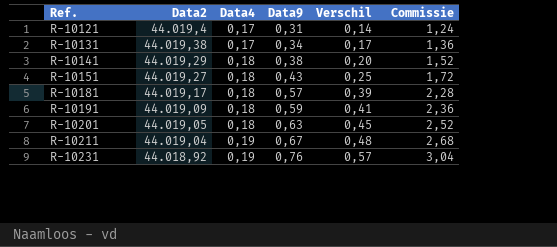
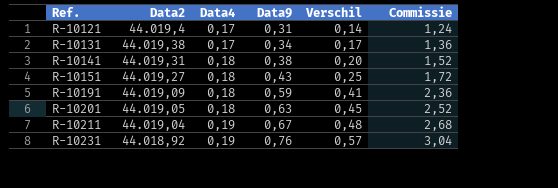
row R-10181: 44.019,17 | 0,18 | 0,57 | 0,39 | 2,28 -> none
R-10141 | Data2: 44.019,29 -> 44.019,31

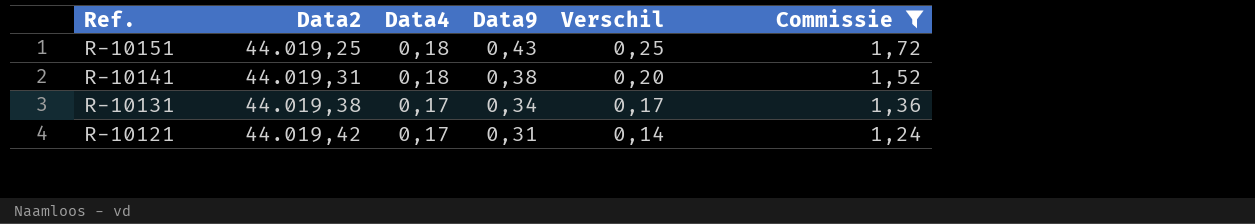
filter: none -> Commissie <= 1,72
row order: Ref. ascending -> Ref. descending
R-10151 | Data2: 44.019,27 -> 44.019,25
R-10121 | Data2: 44.019,4 -> 44.019,42

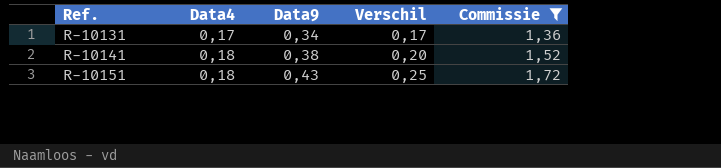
row order: Ref. descending -> Ref. ascending
column Data2 | position: 2 -> none
row R-10121: 44.019,42 | 0,17 | 0,31 | 0,14 | 1,24 -> none

